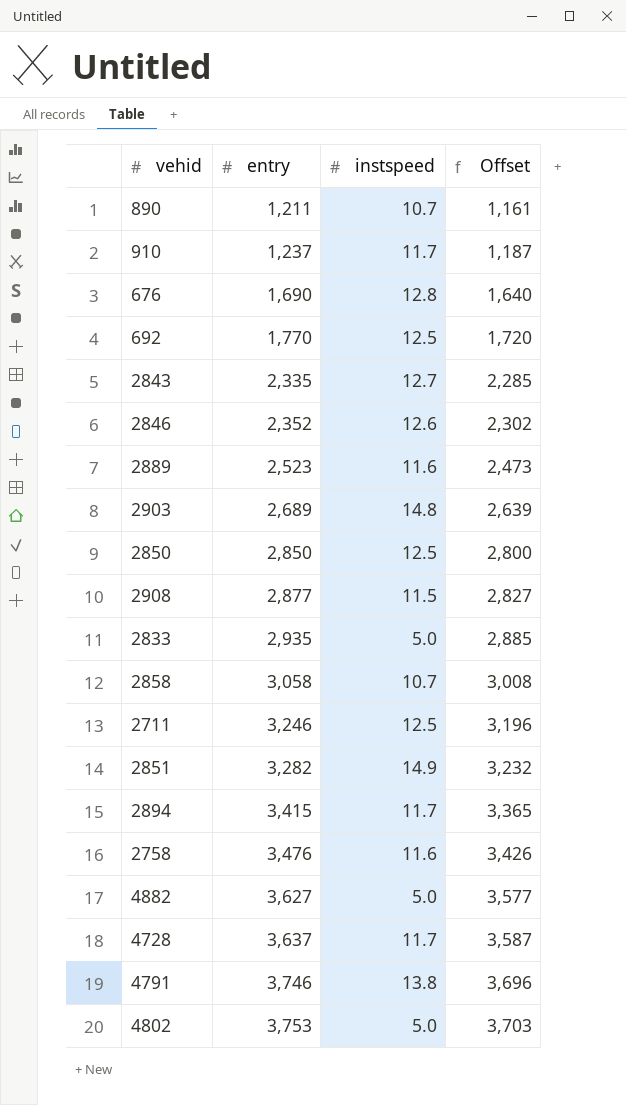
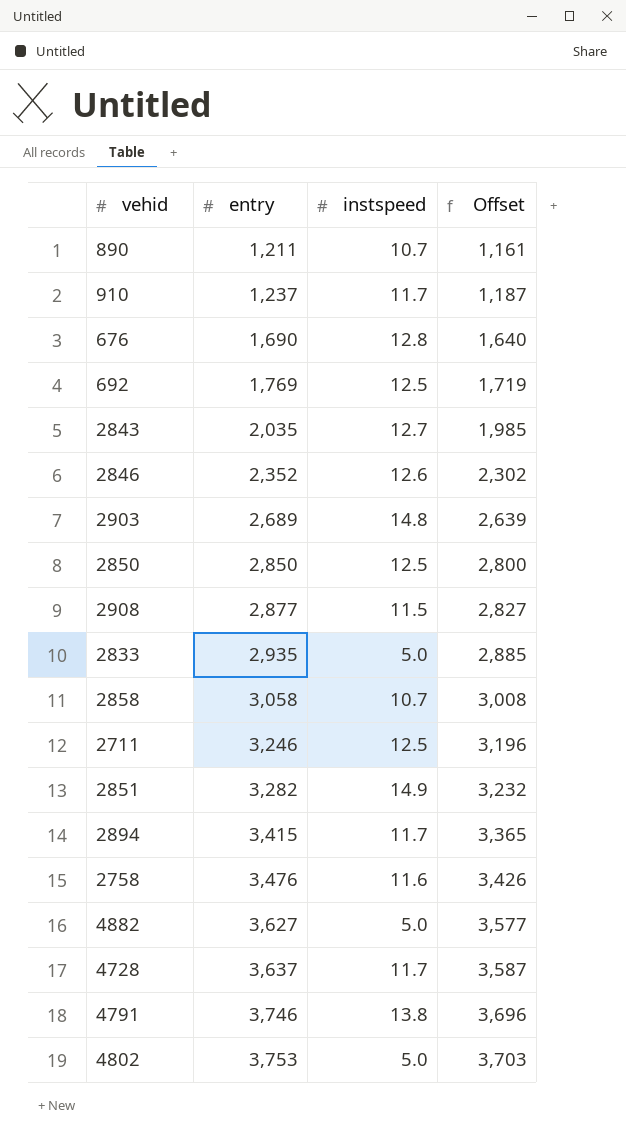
row 2889: 2,523 | 11.6 | 2,473 -> none
692 | entry: 1,770 -> 1,769
692 | Offset: 1,720 -> 1,719
2843 | entry: 2,335 -> 2,035
2843 | Offset: 2,285 -> 1,985

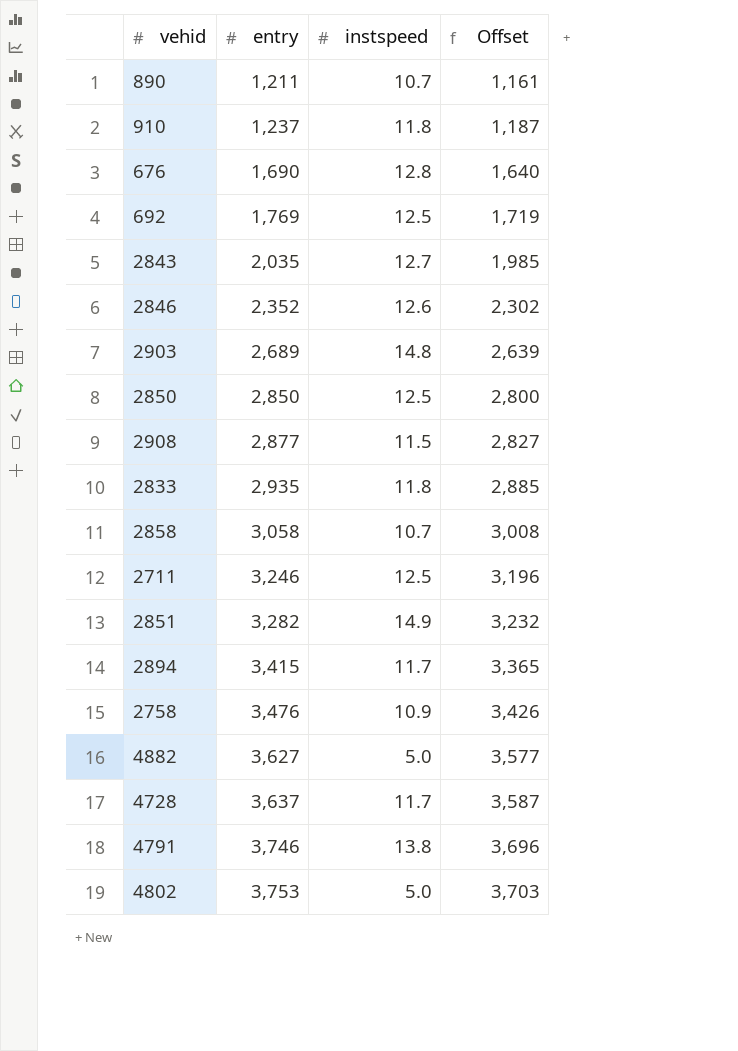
910 | instspeed: 11.7 -> 11.8
2833 | instspeed: 5.0 -> 11.8
2758 | instspeed: 11.6 -> 10.9

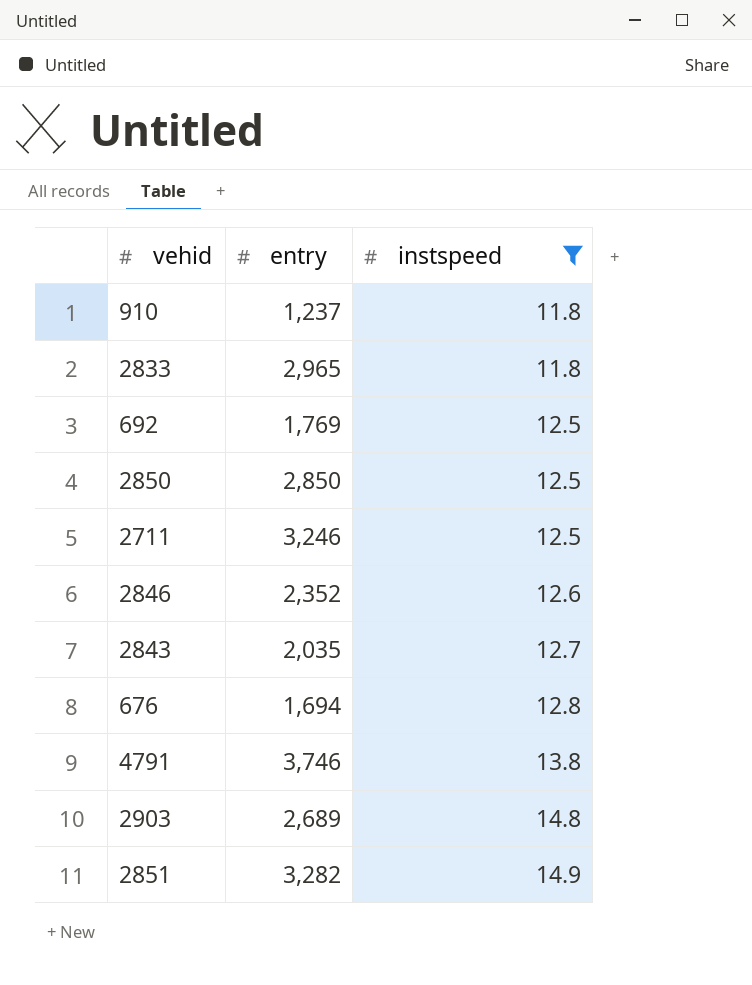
filter: none -> instspeed >= 11.8
row order: entry ascending -> instspeed ascending
column Offset | formula: [entry] - 50 -> none
2833 | entry: 2,935 -> 2,965
676 | entry: 1,690 -> 1,694

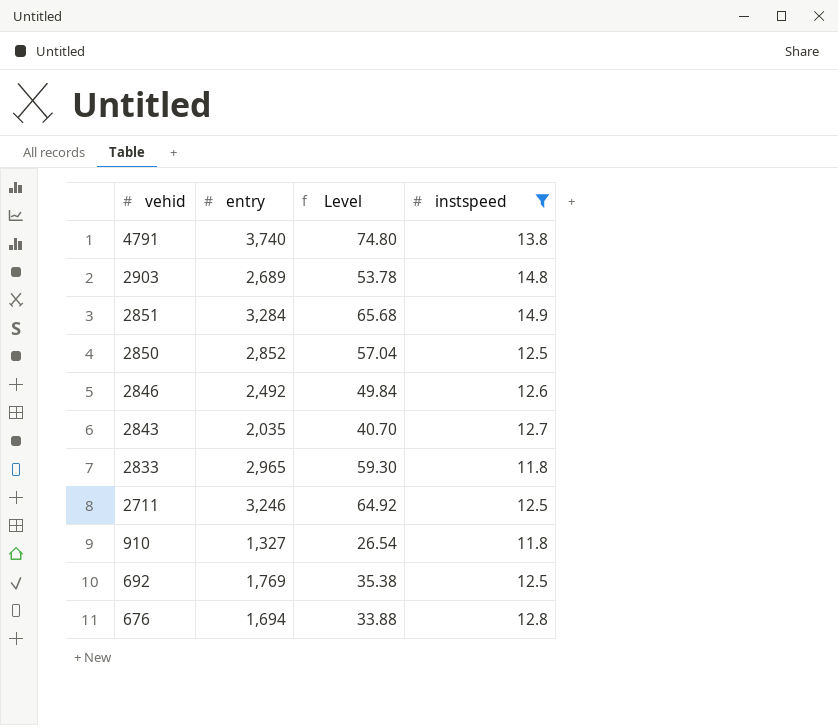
row order: instspeed ascending -> vehid descending
column Level | formula: none -> [entry] * 0.02
4791 | entry: 3,746 -> 3,740
2851 | entry: 3,282 -> 3,284
2850 | entry: 2,850 -> 2,852
2846 | entry: 2,352 -> 2,492
910 | entry: 1,237 -> 1,327

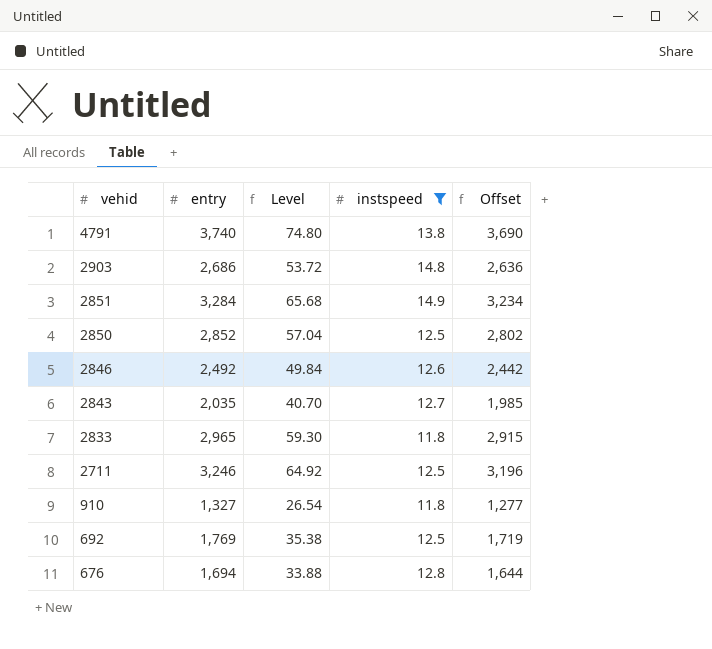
column Offset | formula: none -> [entry] - 50
2903 | entry: 2,689 -> 2,686
2903 | Level: 53.78 -> 53.72

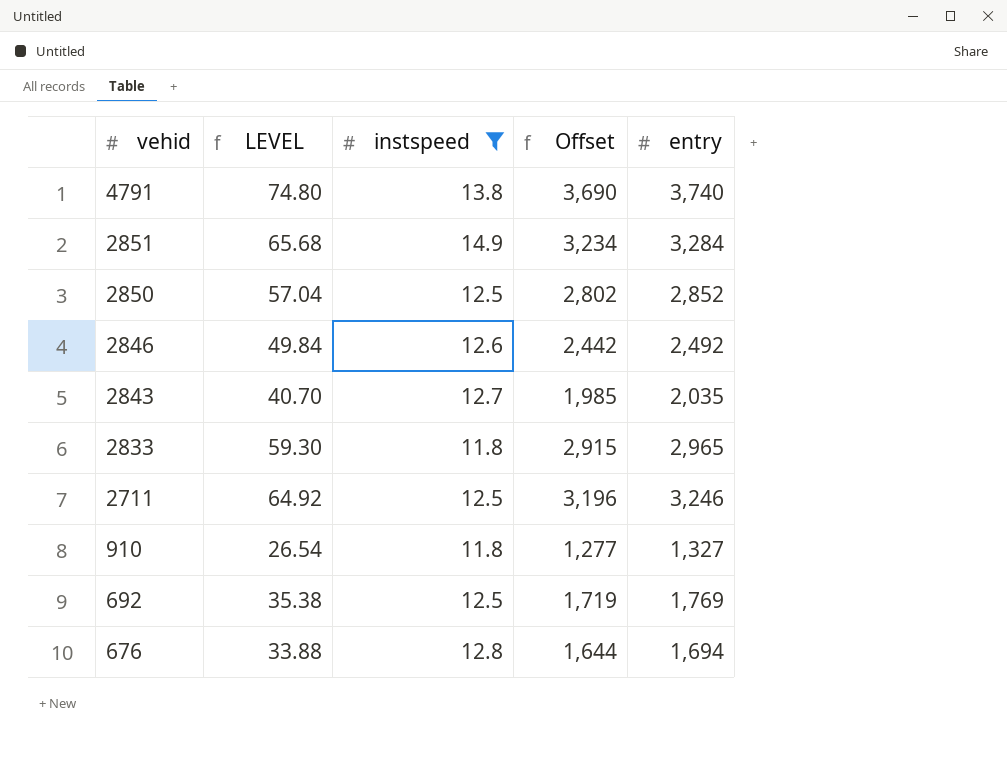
column name: Level -> LEVEL
column entry | position: 2 -> 5
row 2903: 2,686 | 53.72 | 14.8 | 2,636 -> none

